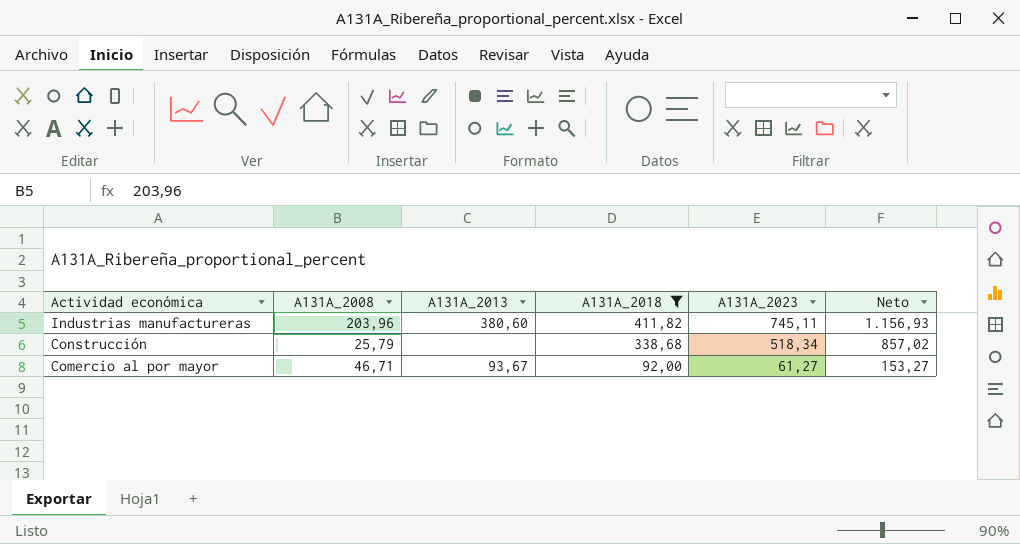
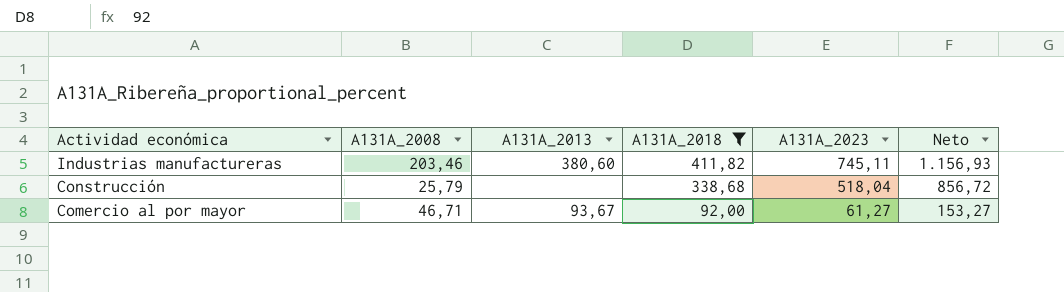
Industrias manufactureras | A131A_2008: 203,96 -> 203,46
Construcción | A131A_2023: 518,34 -> 518,04
Construcción | Neto: 857,02 -> 856,72

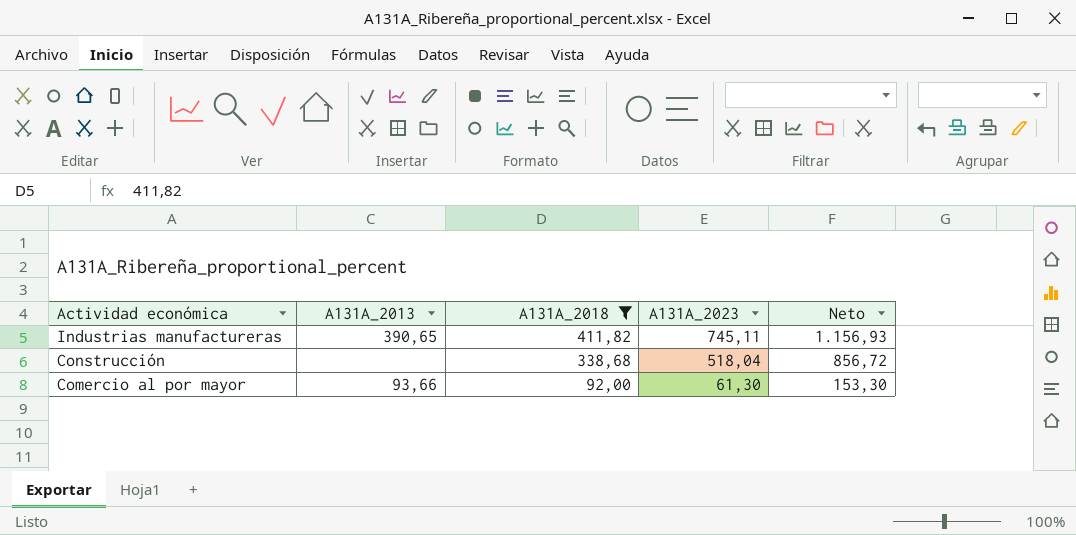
column A131A_2008 | position: 2 -> none
Industrias manufactureras | A131A_2013: 380,60 -> 390,65
Comercio al por mayor | A131A_2013: 93,67 -> 93,66
Comercio al por mayor | A131A_2023: 61,27 -> 61,30
Comercio al por mayor | Neto: 153,27 -> 153,30

